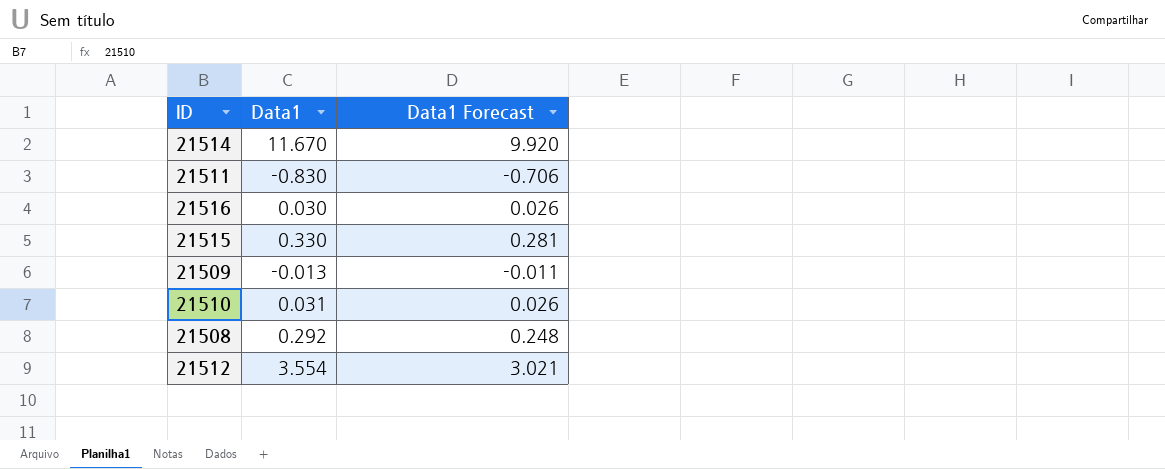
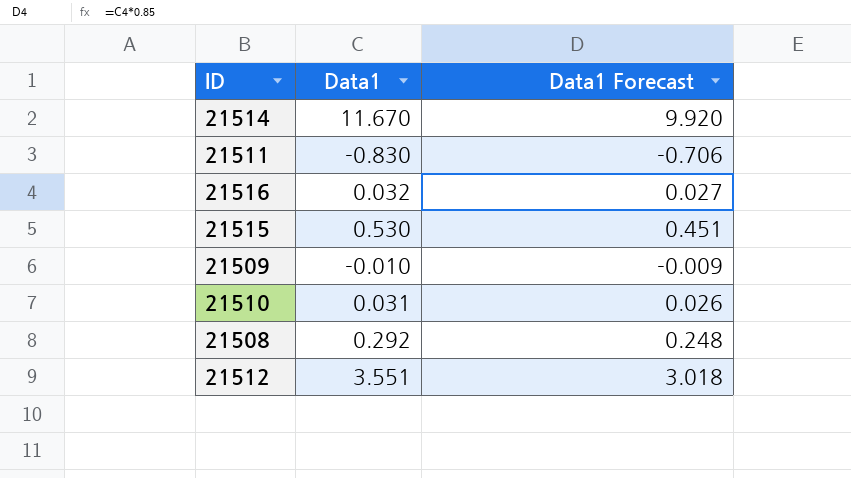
21516 | Data1: 0.030 -> 0.032
21516 | Data1 Forecast: 0.026 -> 0.027
21515 | Data1: 0.330 -> 0.530
21515 | Data1 Forecast: 0.281 -> 0.451
21509 | Data1: -0.013 -> -0.010
21509 | Data1 Forecast: -0.011 -> -0.009
21512 | Data1: 3.554 -> 3.551
21512 | Data1 Forecast: 3.021 -> 3.018

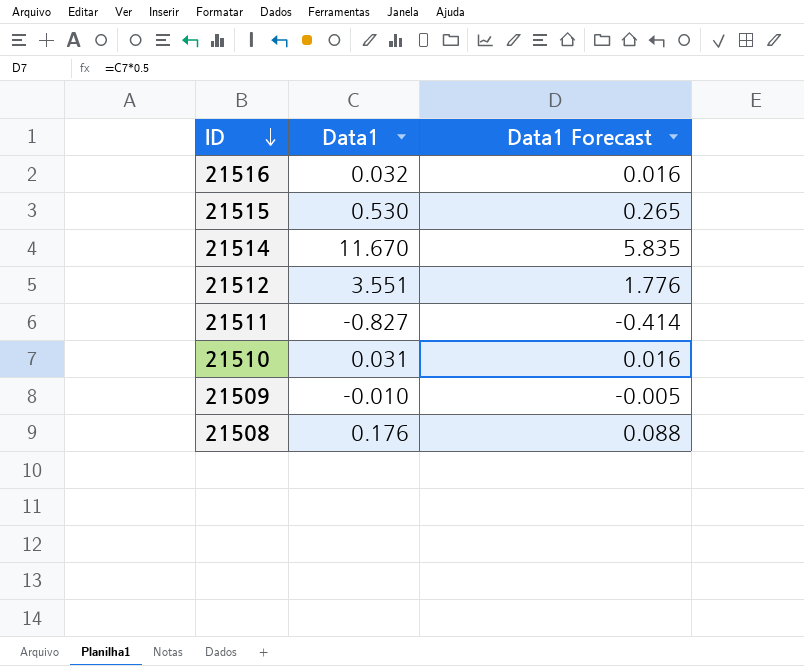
row order: none -> ID descending
column Data1 Forecast | formula: [Data1] * 0.85 -> [Data1] * 0.5
21511 | Data1: -0.830 -> -0.827
21508 | Data1: 0.292 -> 0.176

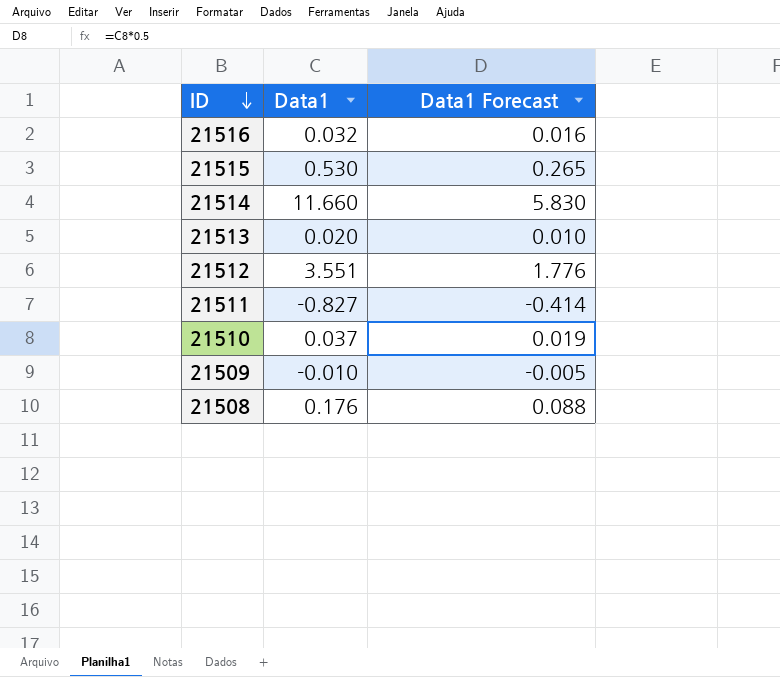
21514 | Data1: 11.670 -> 11.660
21514 | Data1 Forecast: 5.835 -> 5.830
row 21513: none -> 0.020 | 0.010
21510 | Data1: 0.031 -> 0.037
21510 | Data1 Forecast: 0.016 -> 0.019

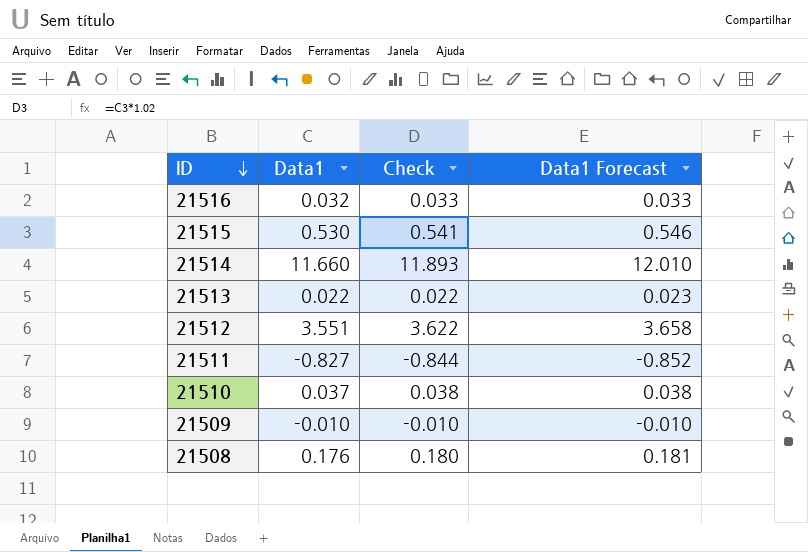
column Check | formula: none -> [Data1] * 1.02
column Data1 Forecast | formula: [Data1] * 0.5 -> [Data1] * 1.03
21513 | Data1: 0.020 -> 0.022

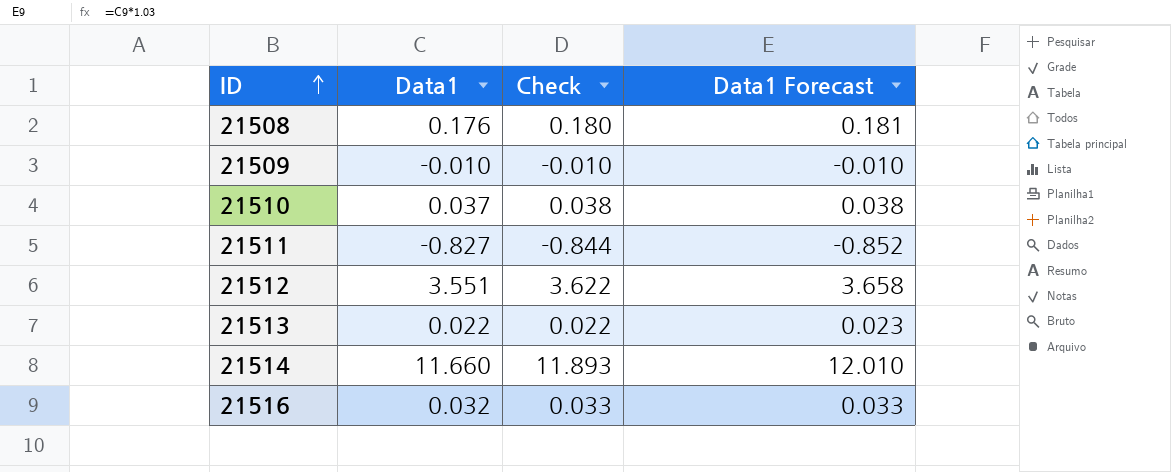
row order: ID descending -> ID ascending
row 21515: 0.530 | 0.541 | 0.546 -> none

